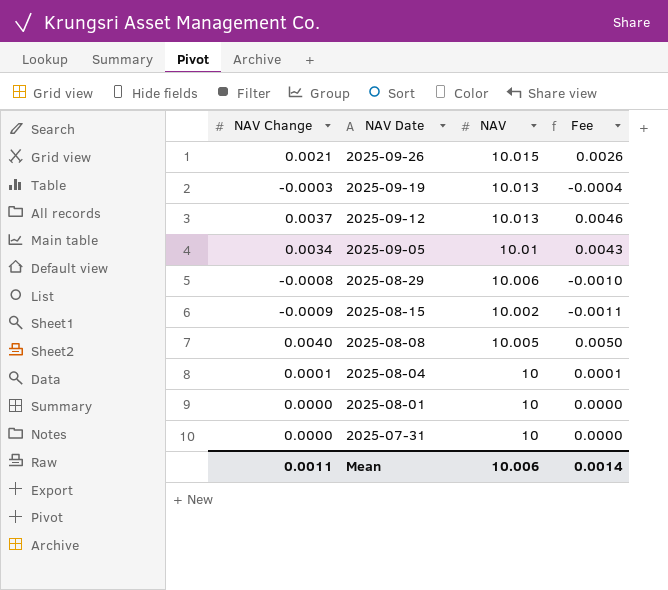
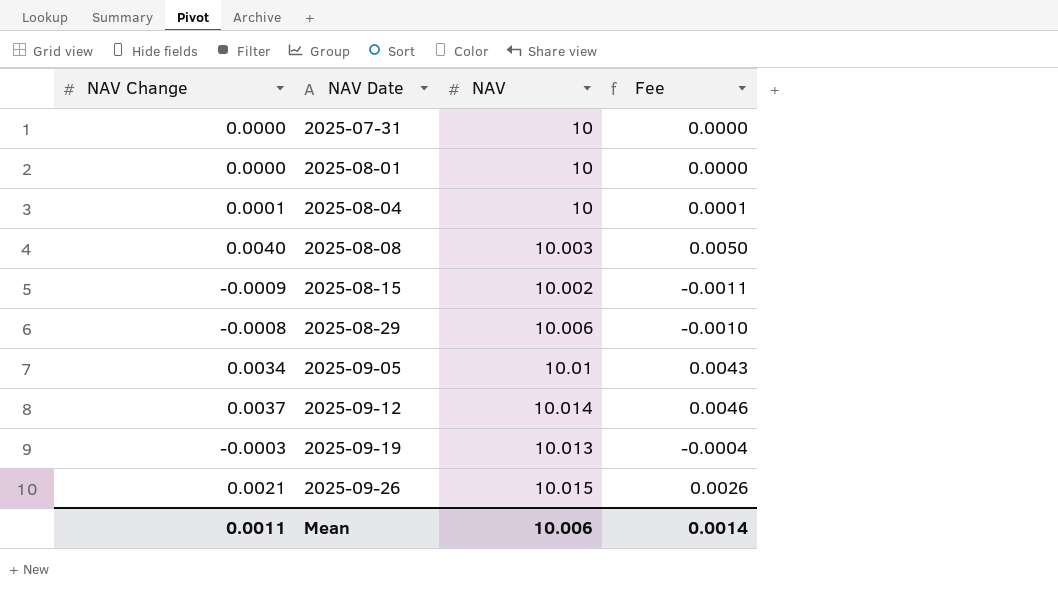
row order: NAV Date descending -> NAV Date ascending
2025-08-08 | NAV: 10.005 -> 10.003
2025-09-12 | NAV: 10.013 -> 10.014

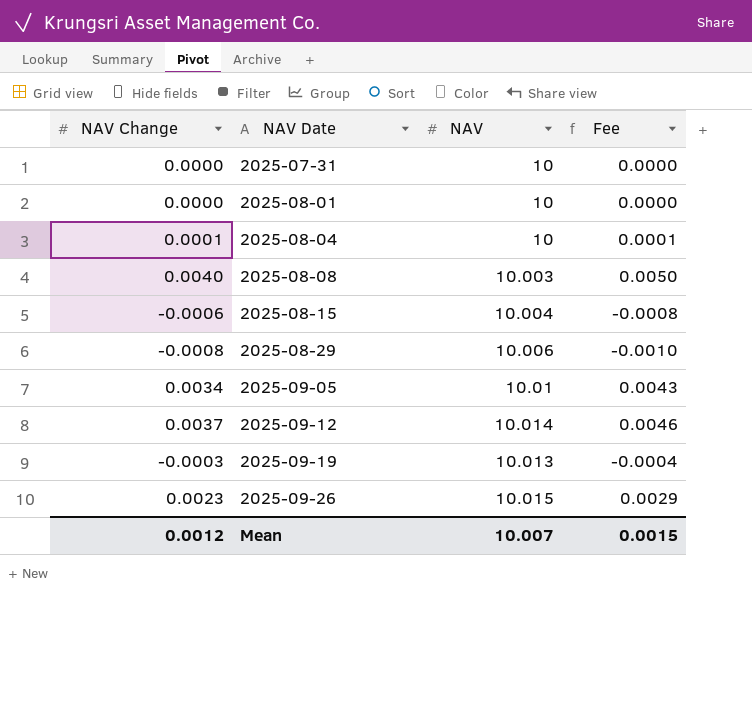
2025-08-15 | NAV Change: -0.0009 -> -0.0006
2025-08-15 | NAV: 10.002 -> 10.004
2025-08-15 | Fee: -0.0011 -> -0.0008
2025-09-26 | NAV Change: 0.0021 -> 0.0023
2025-09-26 | Fee: 0.0026 -> 0.0029
Mean | NAV Change: 0.0011 -> 0.0012
Mean | NAV: 10.006 -> 10.007
Mean | Fee: 0.0014 -> 0.0015

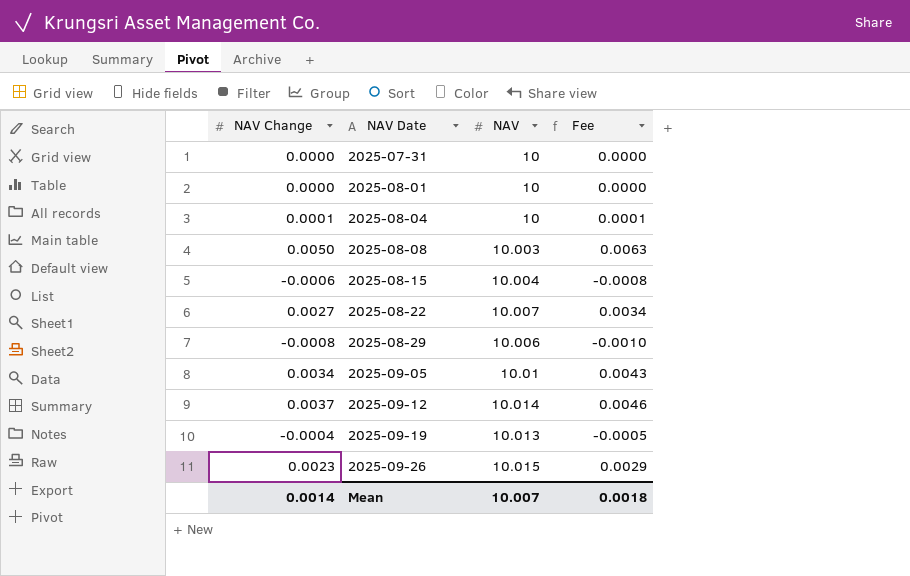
2025-08-08 | NAV Change: 0.0040 -> 0.0050
2025-08-08 | Fee: 0.0050 -> 0.0063
row 2025-08-22: none -> 0.0027 | 10.007 | 0.0034
2025-09-19 | NAV Change: -0.0003 -> -0.0004
2025-09-19 | Fee: -0.0004 -> -0.0005
Mean | NAV Change: 0.0012 -> 0.0014
Mean | Fee: 0.0015 -> 0.0018

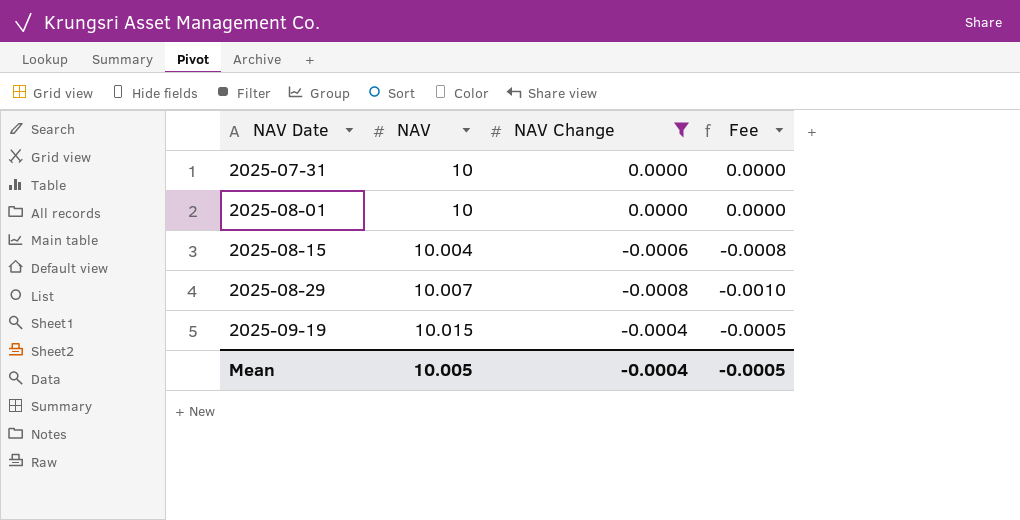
filter: none -> NAV Change <= 0.0000
column NAV Change | position: 1 -> 3
2025-08-29 | NAV: 10.006 -> 10.007
2025-09-19 | NAV: 10.013 -> 10.015
Mean | NAV: 10.007 -> 10.005
Mean | NAV Change: 0.0014 -> -0.0004
Mean | Fee: 0.0018 -> -0.0005

